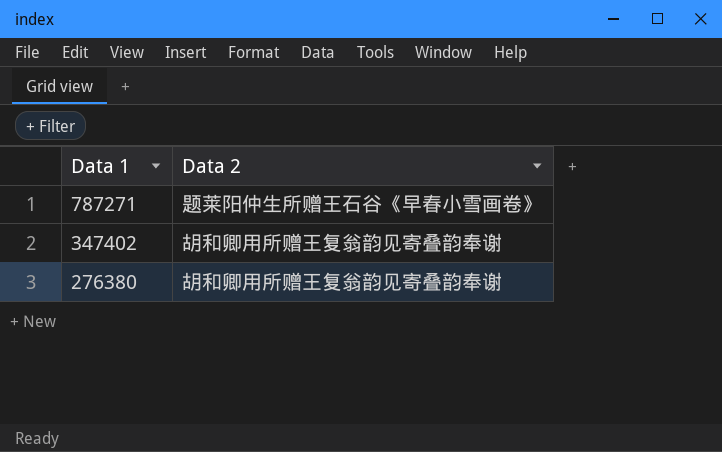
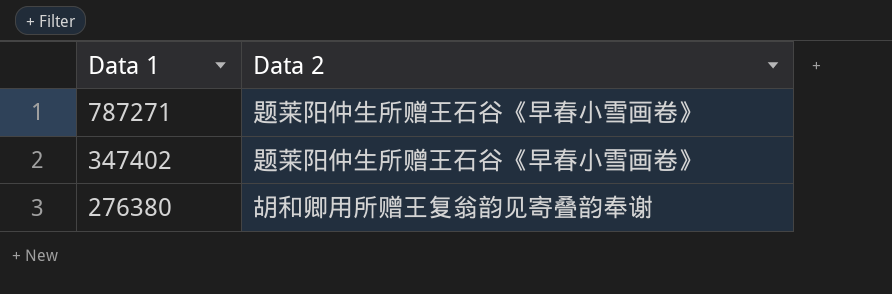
347402 | Data 2: 胡和卿用所赠王复翁韵见寄叠韵奉谢 -> 题莱阳仲生所赠王石谷《早春小雪画卷》

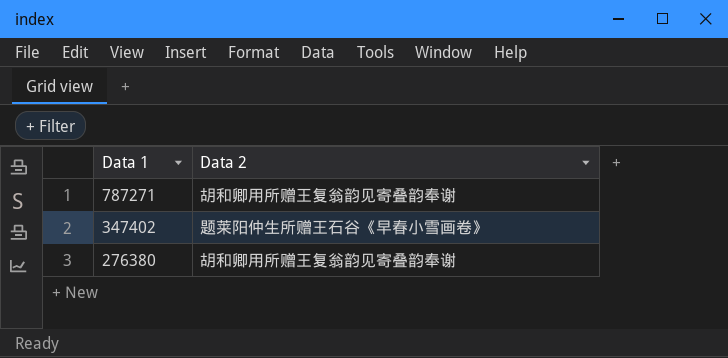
787271 | Data 2: 题莱阳仲生所赠王石谷《早春小雪画卷》 -> 胡和卿用所赠王复翁韵见寄叠韵奉谢

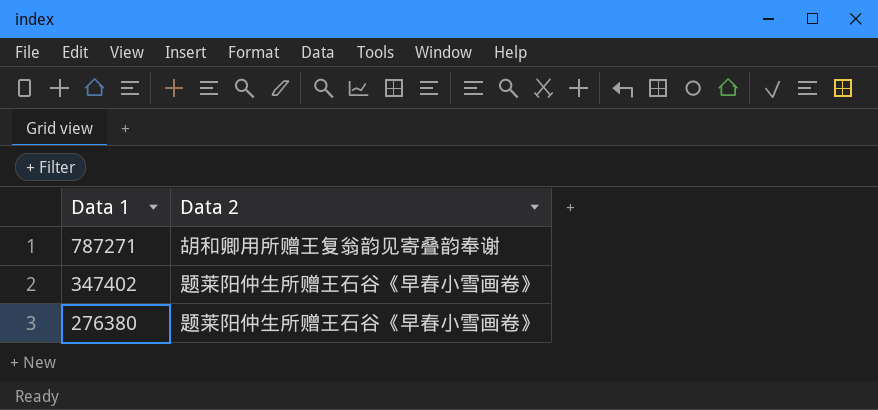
276380 | Data 2: 胡和卿用所赠王复翁韵见寄叠韵奉谢 -> 题莱阳仲生所赠王石谷《早春小雪画卷》

